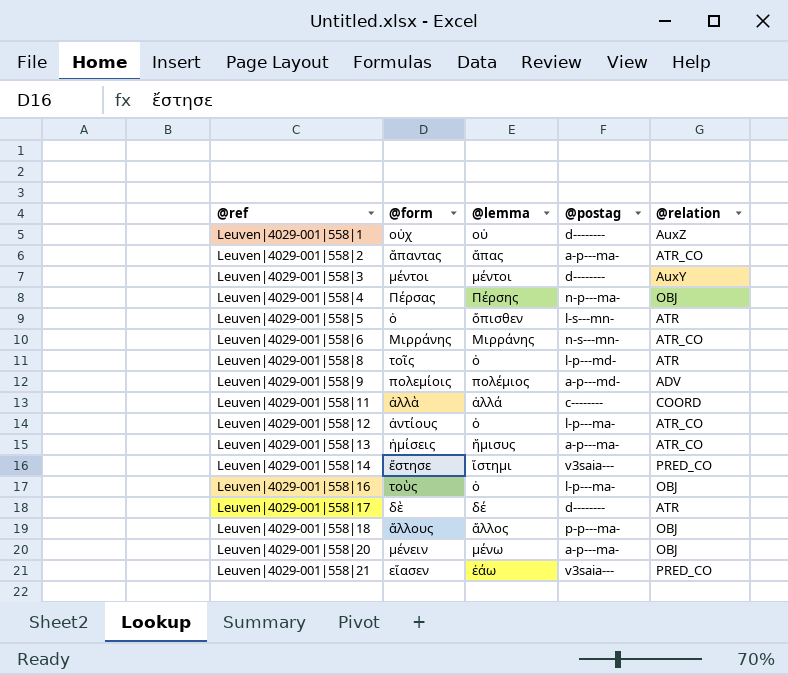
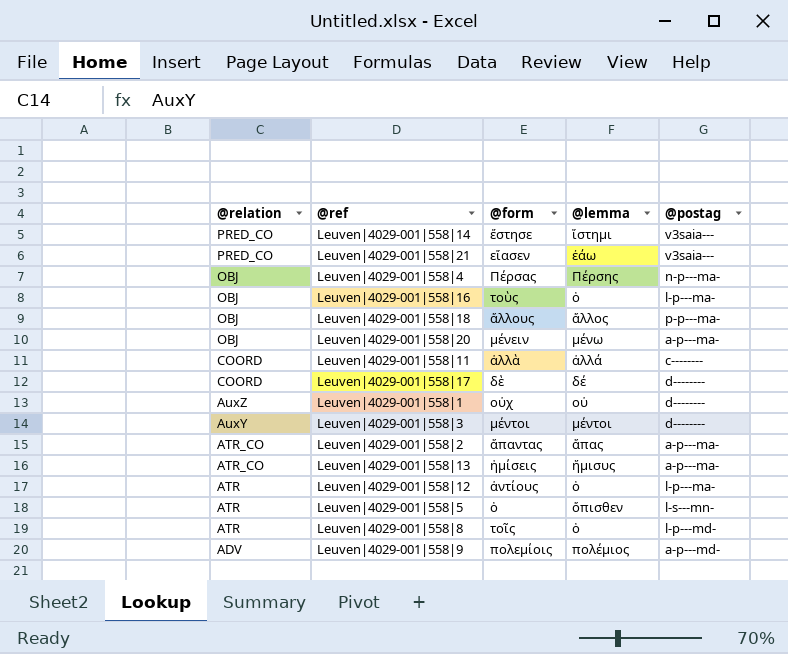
row order: @ref ascending -> @relation descending
column @relation | position: 5 -> 1
row Leuven|4029-001|558|6: Μιρράνης | Μιρράνης | n-s---mn- | ATR_CO -> none
Leuven|4029-001|558|17 | @relation: ATR -> COORD
Leuven|4029-001|558|12 | @relation: ATR_CO -> ATR

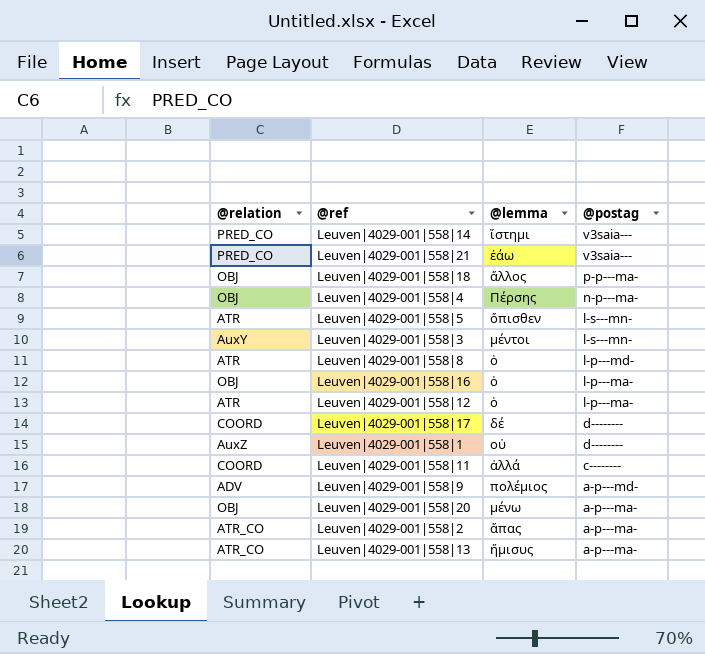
row order: @relation descending -> @postag descending
column @form | position: 3 -> none
Leuven|4029-001|558|3 | @postag: d-------- -> l-s---mn-

